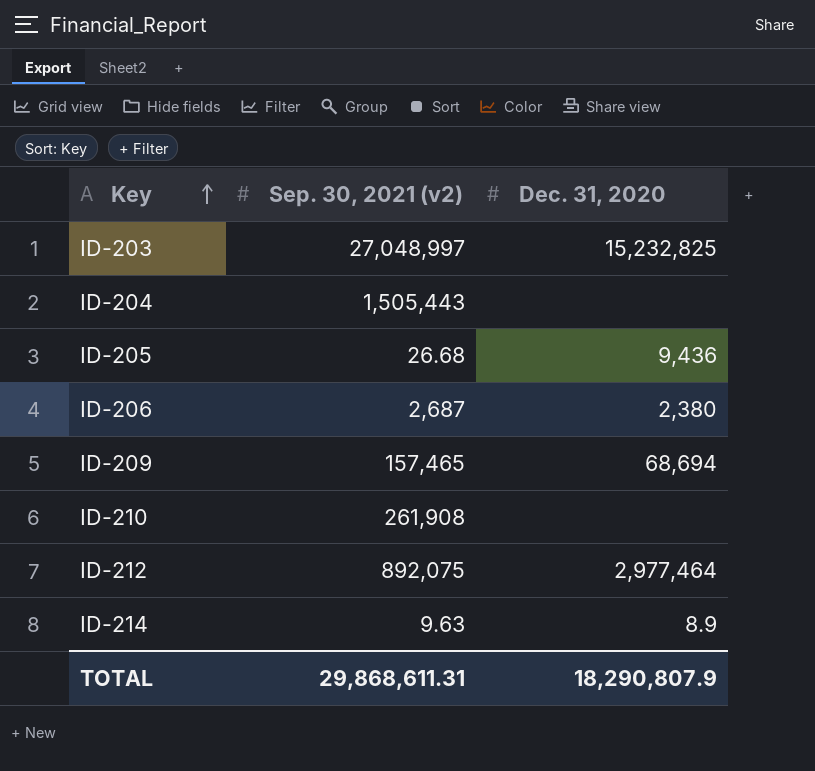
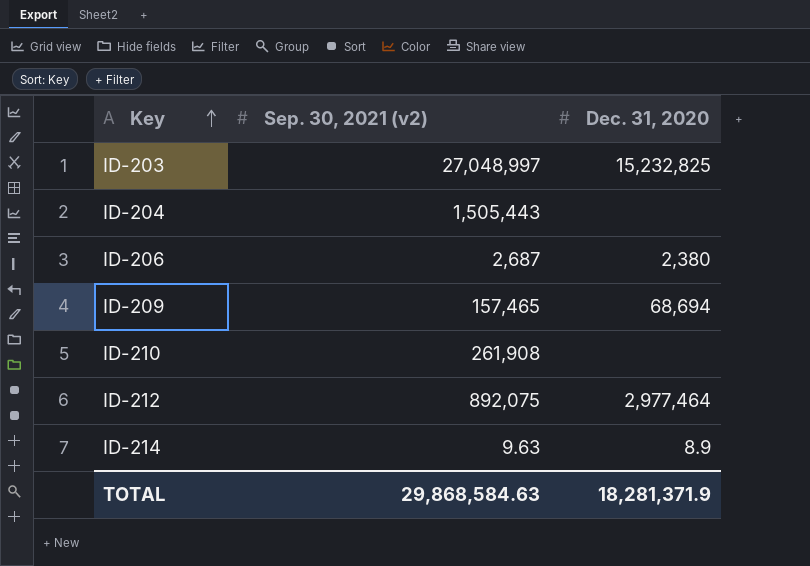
row ID-205: 26.68 | 9,436 -> none
TOTAL | Sep. 30, 2021 (v2): 29,868,611.31 -> 29,868,584.63
TOTAL | Dec. 31, 2020: 18,290,807.9 -> 18,281,371.9

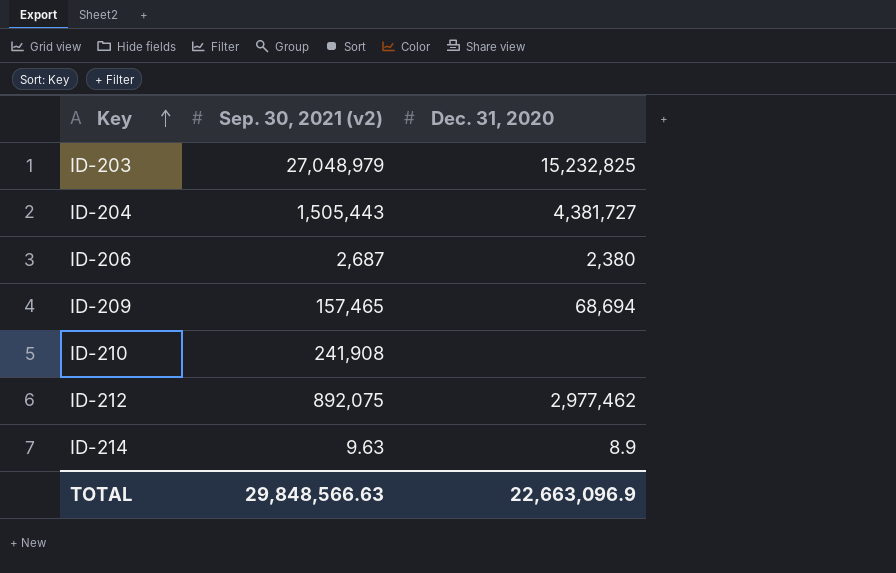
ID-203 | Sep. 30, 2021 (v2): 27,048,997 -> 27,048,979
ID-204 | Dec. 31, 2020: none -> 4,381,727
ID-210 | Sep. 30, 2021 (v2): 261,908 -> 241,908
ID-212 | Dec. 31, 2020: 2,977,464 -> 2,977,462
TOTAL | Sep. 30, 2021 (v2): 29,868,584.63 -> 29,848,566.63
TOTAL | Dec. 31, 2020: 18,281,371.9 -> 22,663,096.9

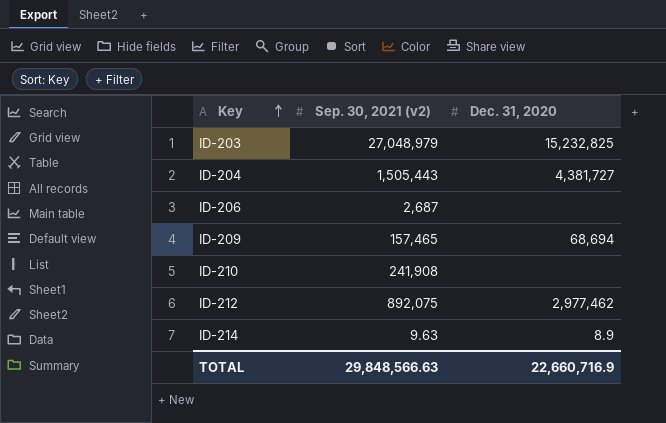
ID-206 | Dec. 31, 2020: 2,380 -> none
TOTAL | Dec. 31, 2020: 22,663,096.9 -> 22,660,716.9

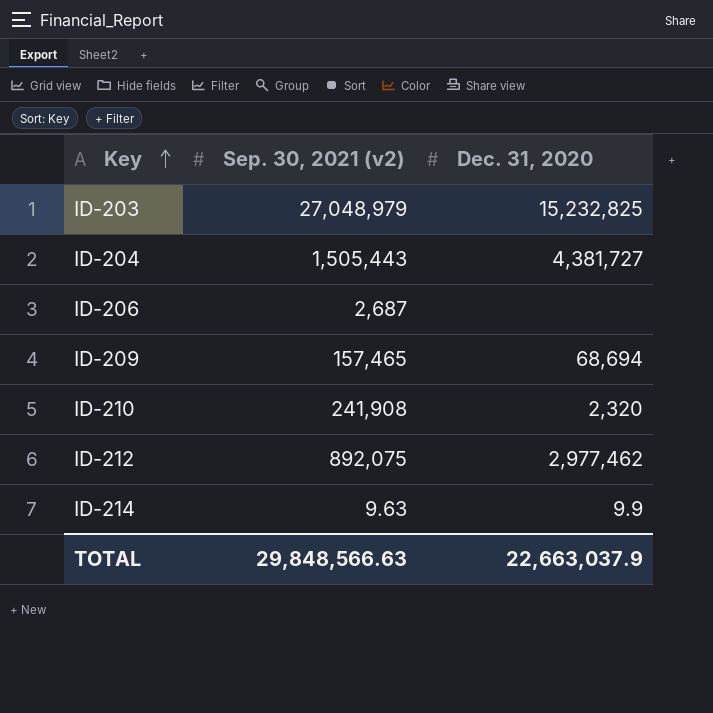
ID-210 | Dec. 31, 2020: none -> 2,320
ID-214 | Dec. 31, 2020: 8.9 -> 9.9
TOTAL | Dec. 31, 2020: 22,660,716.9 -> 22,663,037.9

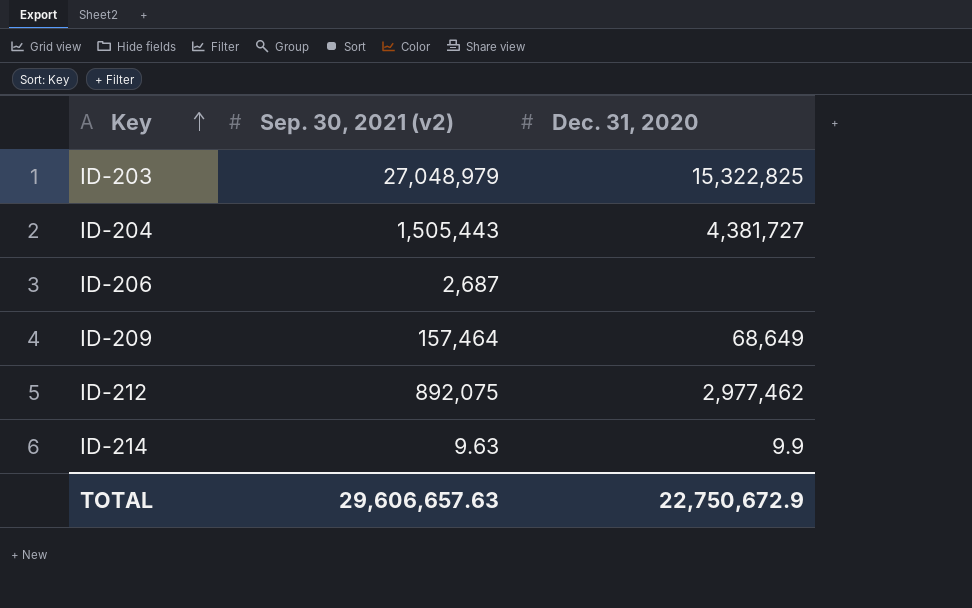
row ID-210: 241,908 | 2,320 -> none
ID-203 | Dec. 31, 2020: 15,232,825 -> 15,322,825
ID-209 | Sep. 30, 2021 (v2): 157,465 -> 157,464
ID-209 | Dec. 31, 2020: 68,694 -> 68,649
TOTAL | Sep. 30, 2021 (v2): 29,848,566.63 -> 29,606,657.63
TOTAL | Dec. 31, 2020: 22,663,037.9 -> 22,750,672.9

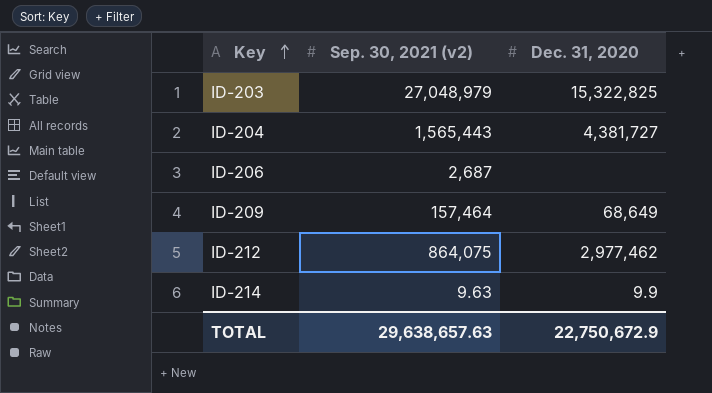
ID-204 | Sep. 30, 2021 (v2): 1,505,443 -> 1,565,443
ID-212 | Sep. 30, 2021 (v2): 892,075 -> 864,075
TOTAL | Sep. 30, 2021 (v2): 29,606,657.63 -> 29,638,657.63

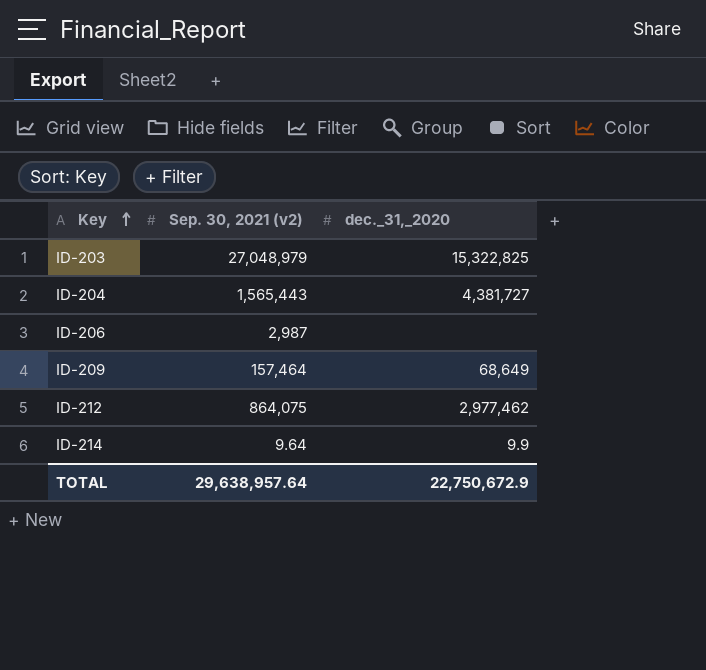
column name: Dec. 31, 2020 -> dec._31,_2020
ID-206 | Sep. 30, 2021 (v2): 2,687 -> 2,987
ID-214 | Sep. 30, 2021 (v2): 9.63 -> 9.64
TOTAL | Sep. 30, 2021 (v2): 29,638,657.63 -> 29,638,957.64

